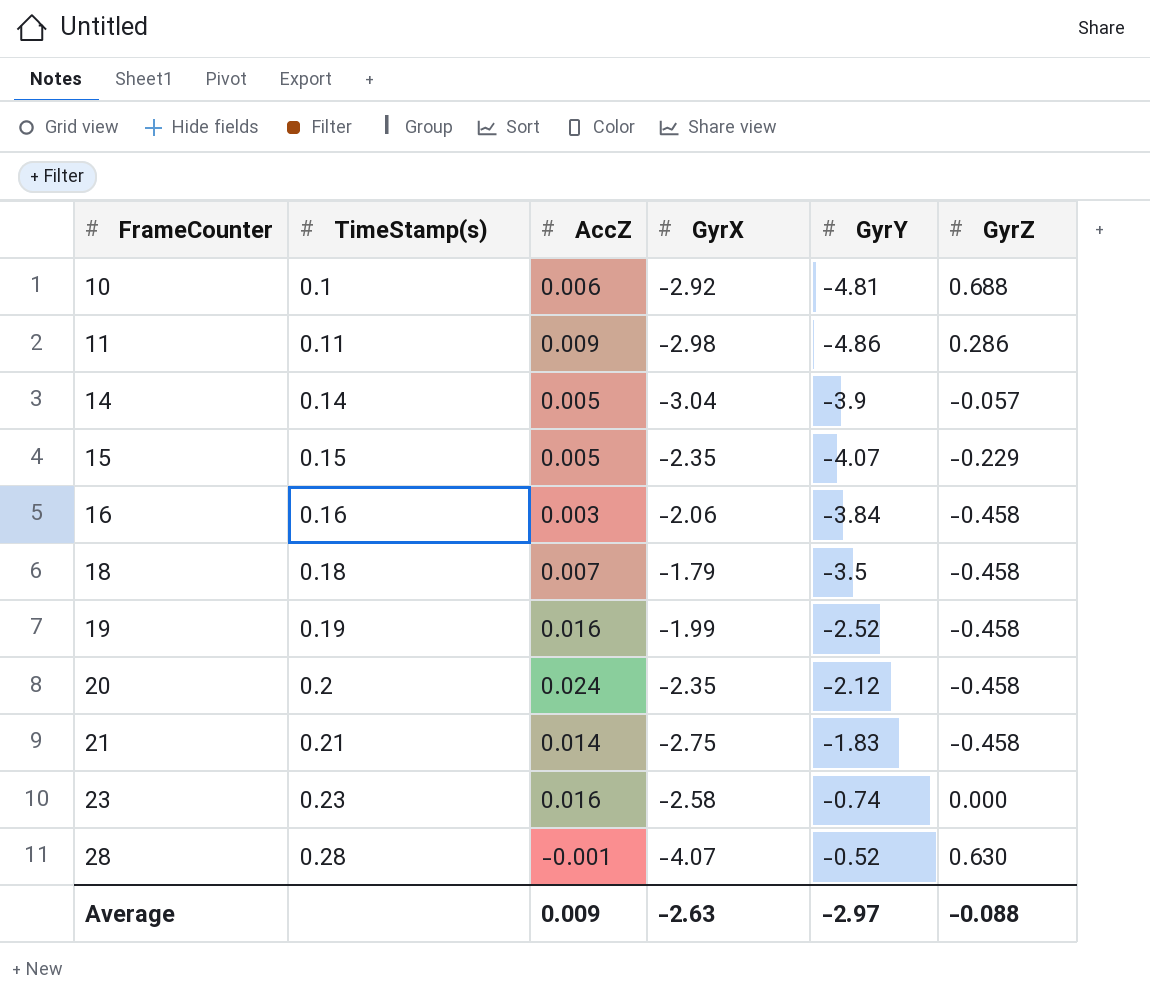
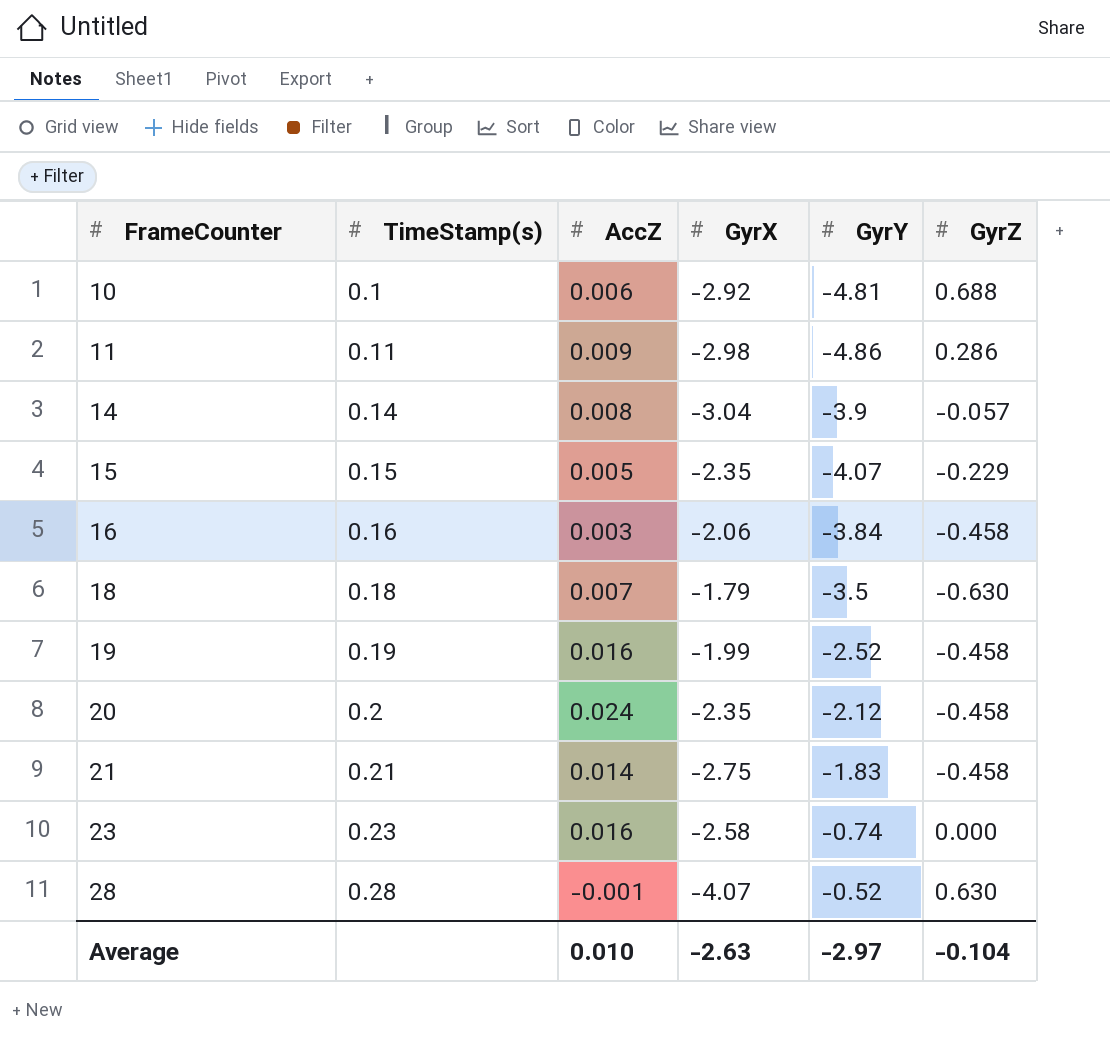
14 | AccZ: 0.005 -> 0.008
18 | GyrZ: -0.458 -> -0.630
Average | AccZ: 0.009 -> 0.010
Average | GyrZ: -0.088 -> -0.104

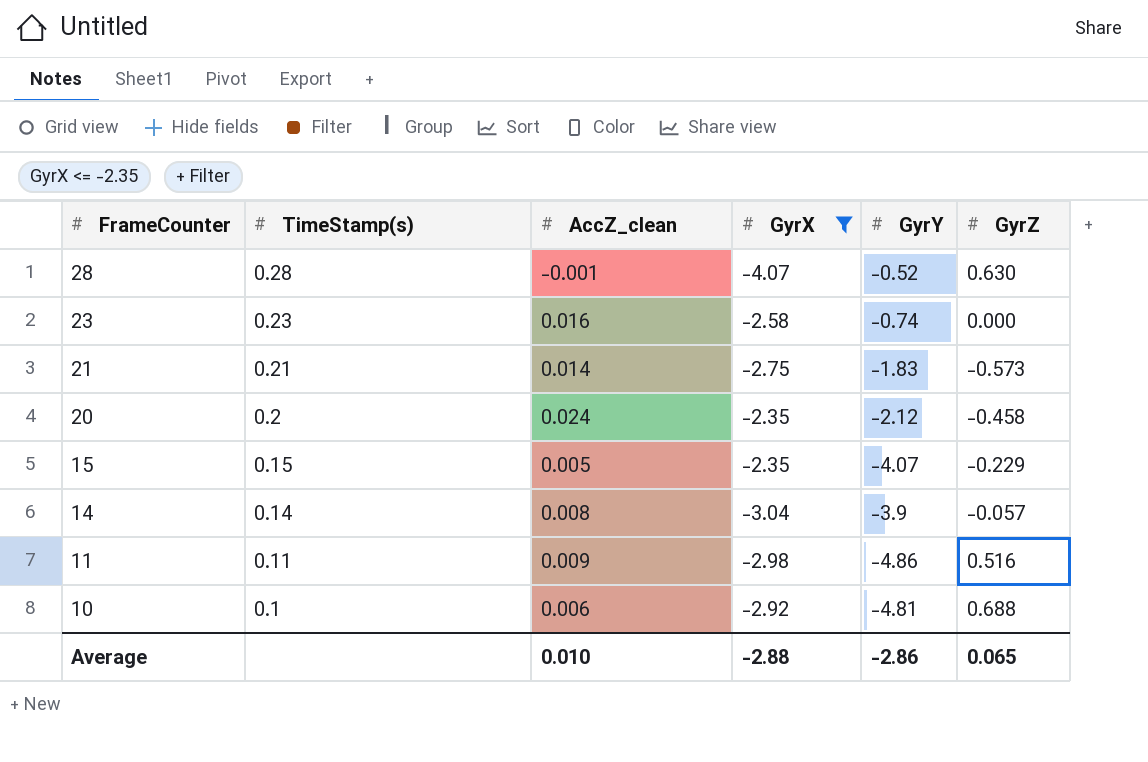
filter: none -> GyrX <= -2.35
row order: FrameCounter ascending -> FrameCounter descending
column name: AccZ -> AccZ_clean
21 | GyrZ: -0.458 -> -0.573
11 | GyrZ: 0.286 -> 0.516
Average | GyrX: -2.63 -> -2.88
Average | GyrY: -2.97 -> -2.86
Average | GyrZ: -0.104 -> 0.065

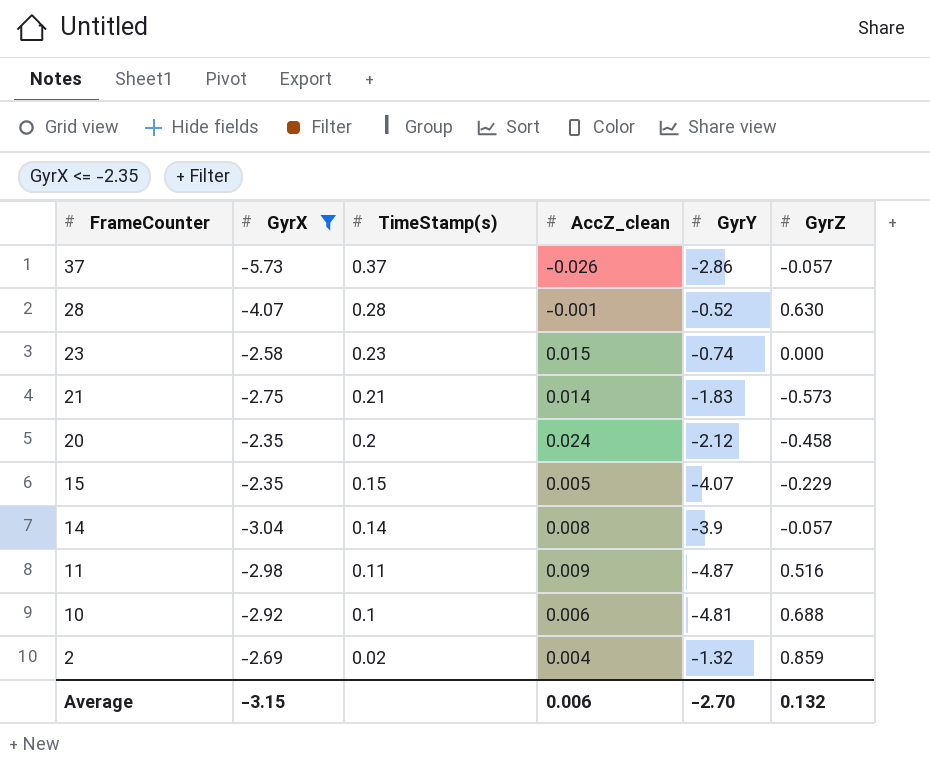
column GyrX | position: 4 -> 2
row 37: none -> -5.73 | 0.37 | -0.026 | -2.86 | -0.057
23 | AccZ_clean: 0.016 -> 0.015
11 | GyrY: -4.86 -> -4.87
row 2: none -> -2.69 | 0.02 | 0.004 | -1.32 | 0.859
Average | GyrX: -2.88 -> -3.15
Average | AccZ_clean: 0.010 -> 0.006
Average | GyrY: -2.86 -> -2.70
Average | GyrZ: 0.065 -> 0.132

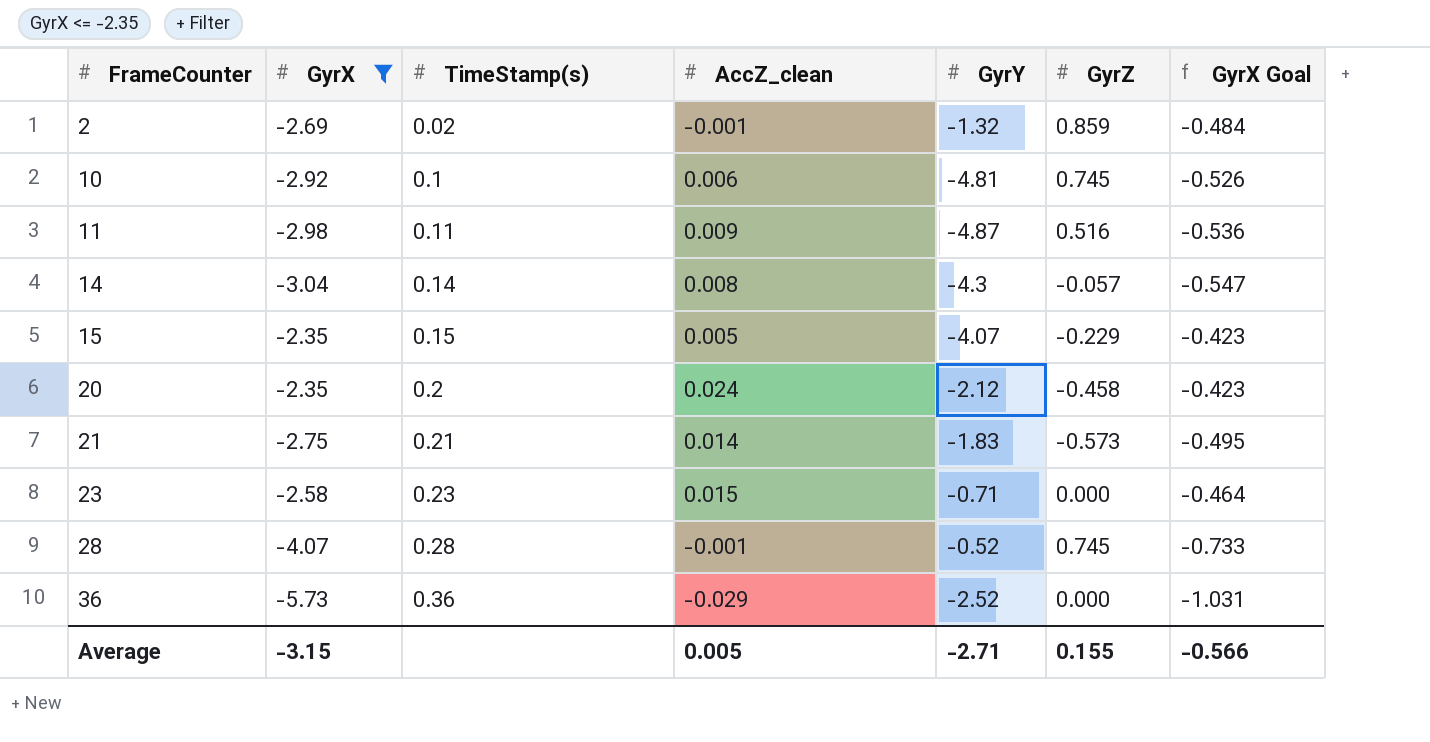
row order: FrameCounter descending -> FrameCounter ascending
column GyrX Goal | formula: none -> [GyrX] * 0.18
row 37: -5.73 | 0.37 | -0.026 | -2.86 | -0.057 -> none
2 | AccZ_clean: 0.004 -> -0.001
10 | GyrZ: 0.688 -> 0.745
14 | GyrY: -3.9 -> -4.3
23 | GyrY: -0.74 -> -0.71
28 | GyrZ: 0.630 -> 0.745
row 36: none -> -5.73 | 0.36 | -0.029 | -2.52 | 0.000 | -1.031
Average | AccZ_clean: 0.006 -> 0.005
Average | GyrY: -2.70 -> -2.71
Average | GyrZ: 0.132 -> 0.155

